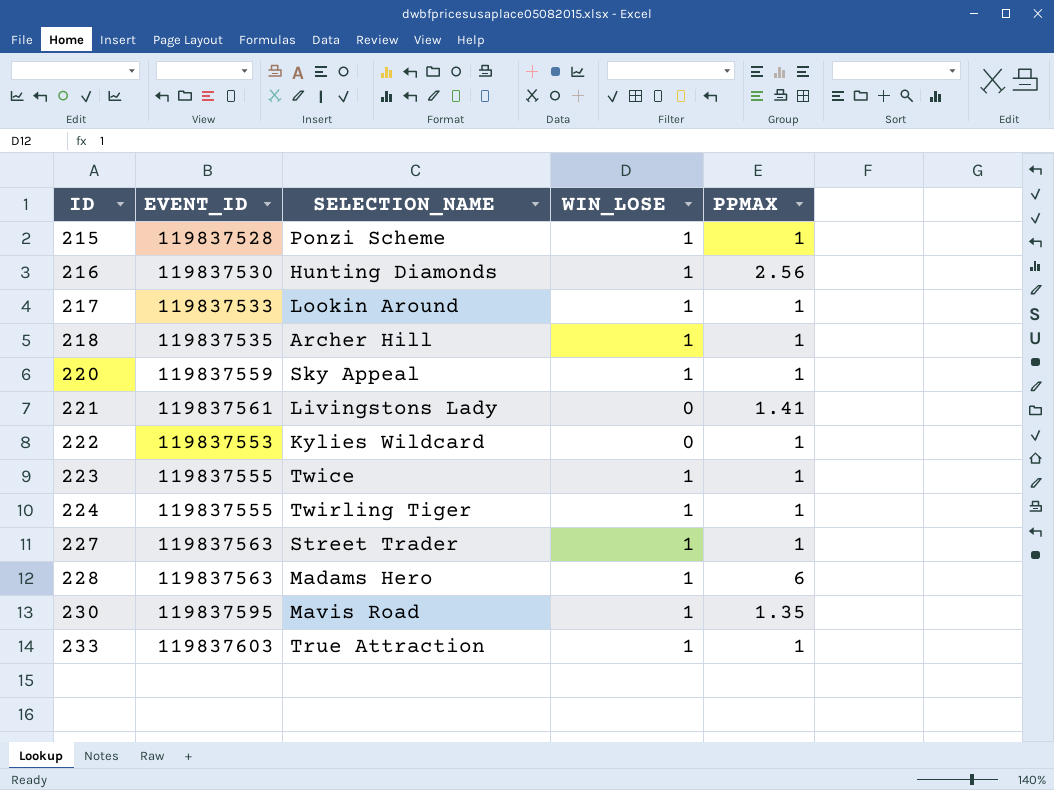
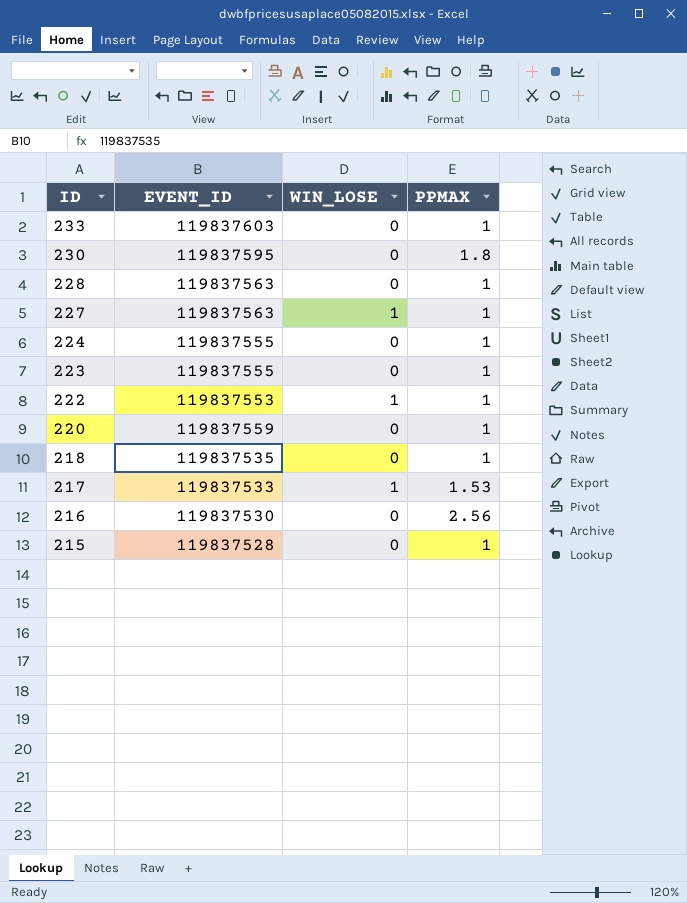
row order: ID ascending -> ID descending
column SELECTION_NAME | position: 3 -> none
row 221: 119837561 | Livingstons Lady | 0 | 1.41 -> none
233 | WIN_LOSE: 1 -> 0
230 | WIN_LOSE: 1 -> 0
230 | PPMAX: 1.35 -> 1.8
228 | WIN_LOSE: 1 -> 0
228 | PPMAX: 6 -> 1
224 | WIN_LOSE: 1 -> 0
223 | WIN_LOSE: 1 -> 0
222 | WIN_LOSE: 0 -> 1
220 | WIN_LOSE: 1 -> 0
218 | WIN_LOSE: 1 -> 0
217 | PPMAX: 1 -> 1.53
216 | WIN_LOSE: 1 -> 0
215 | WIN_LOSE: 1 -> 0

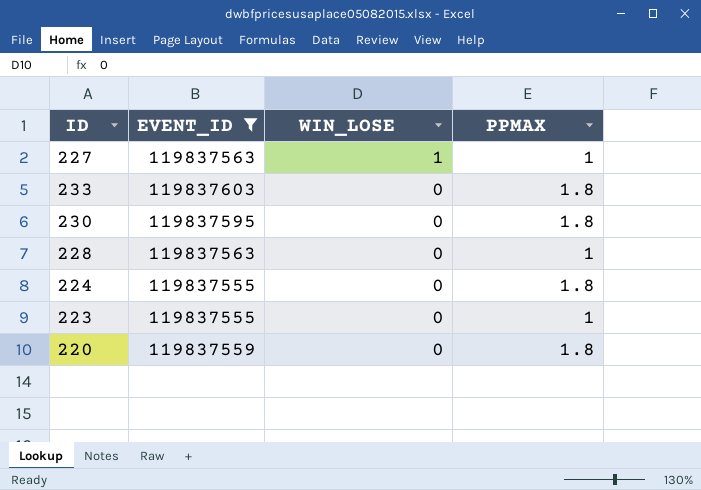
filter: none -> EVENT_ID >= 119837555
row order: ID descending -> WIN_LOSE descending
233 | PPMAX: 1 -> 1.8
224 | PPMAX: 1 -> 1.8
220 | PPMAX: 1 -> 1.8

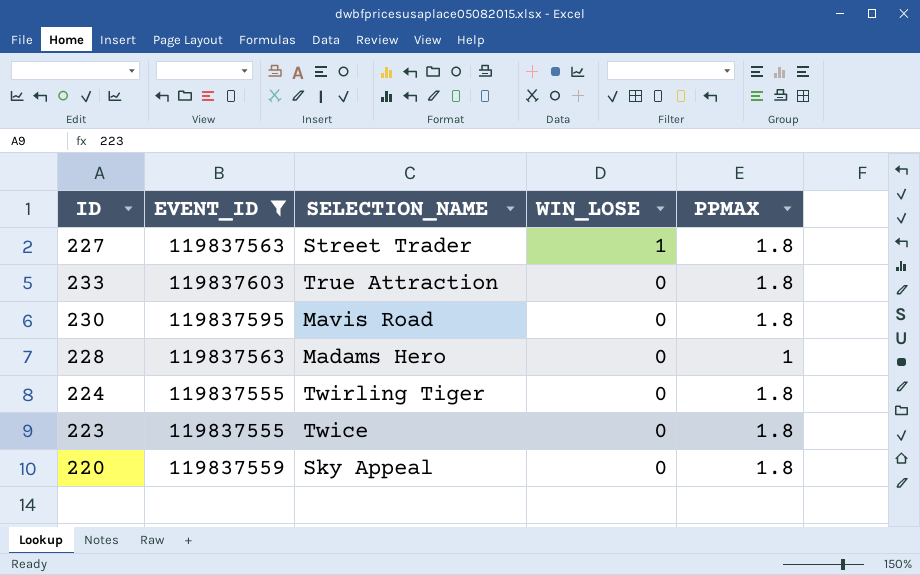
column SELECTION_NAME | position: none -> 3
227 | PPMAX: 1 -> 1.8
223 | PPMAX: 1 -> 1.8

